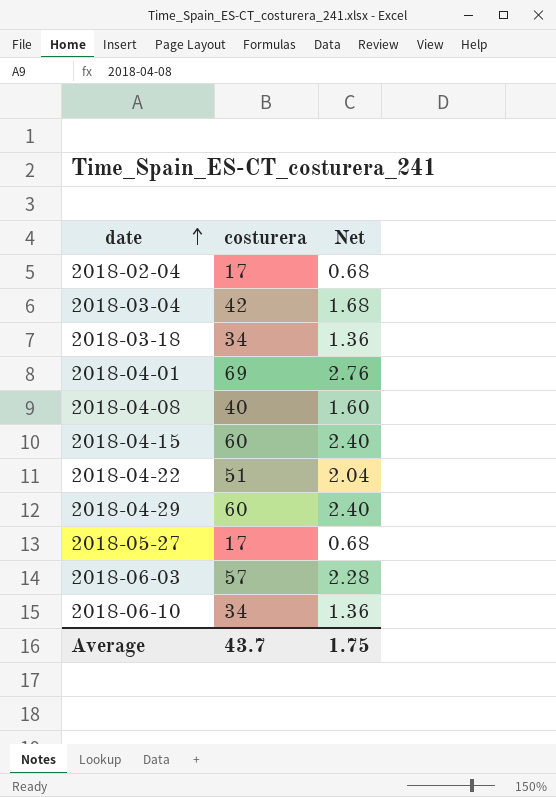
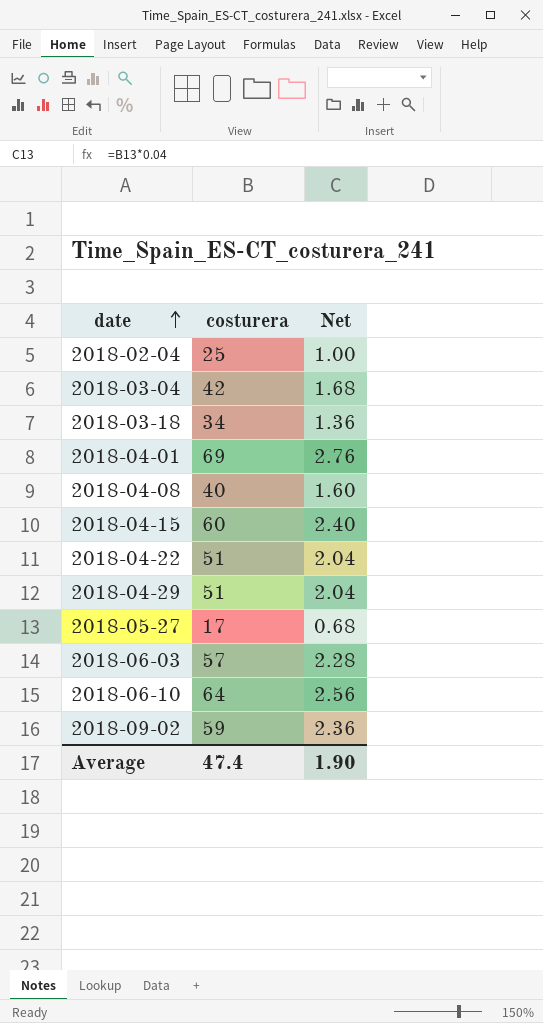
2018-02-04 | costurera: 17 -> 25
2018-02-04 | Net: 0.68 -> 1.00
2018-04-29 | costurera: 60 -> 51
2018-04-29 | Net: 2.40 -> 2.04
2018-06-10 | costurera: 34 -> 64
2018-06-10 | Net: 1.36 -> 2.56
row 2018-09-02: none -> 59 | 2.36
Average | costurera: 43.7 -> 47.4
Average | Net: 1.75 -> 1.90

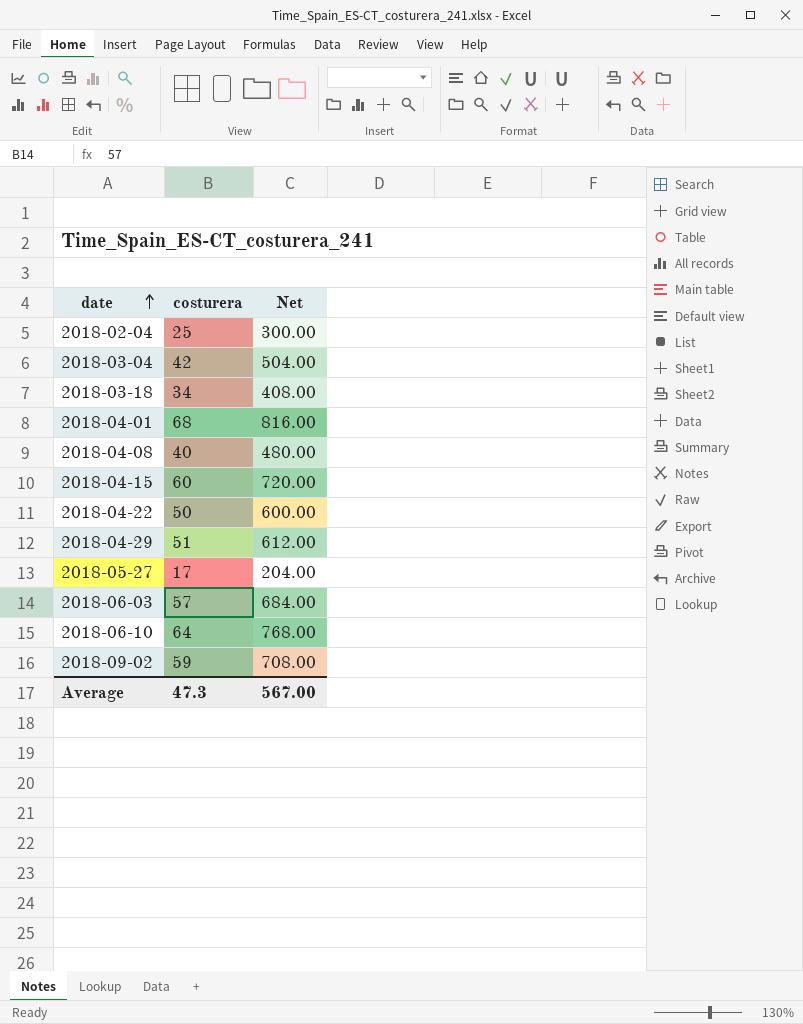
column Net | formula: [costurera] * 0.04 -> [costurera] * 12
2018-04-01 | costurera: 69 -> 68
2018-04-22 | costurera: 51 -> 50
Average | costurera: 47.4 -> 47.3
Average | Net: 1.90 -> 567.00

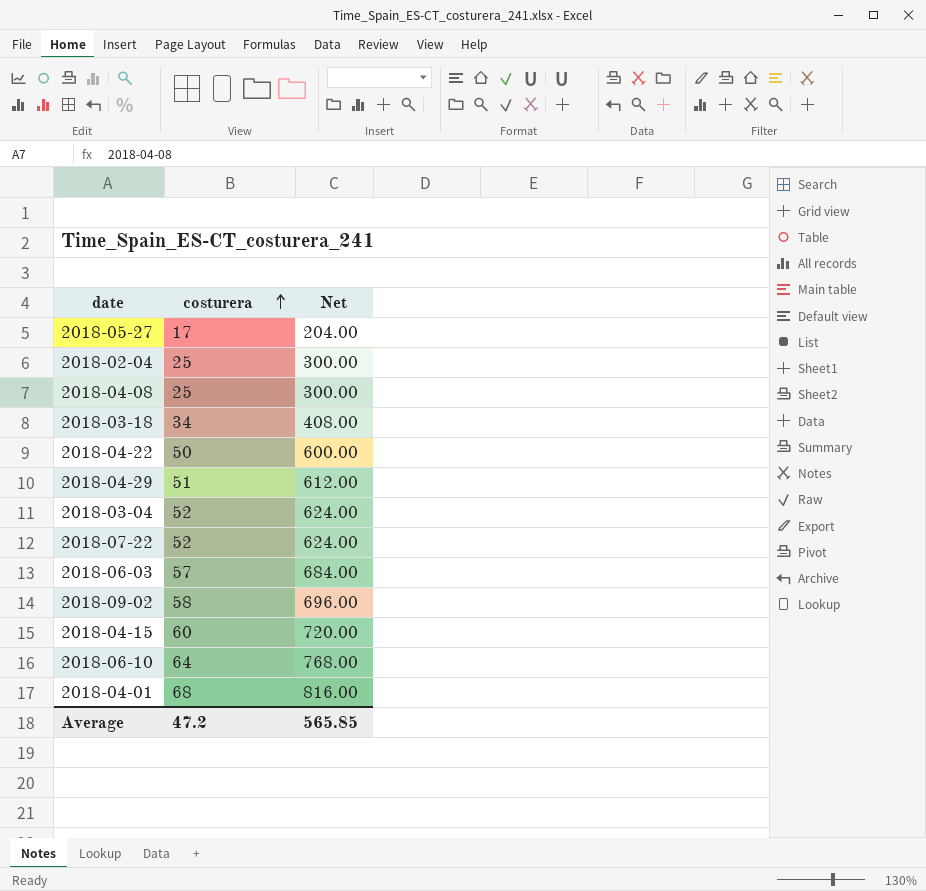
row order: date ascending -> costurera ascending
2018-04-08 | costurera: 40 -> 25
2018-04-08 | Net: 480.00 -> 300.00
2018-03-04 | costurera: 42 -> 52
2018-03-04 | Net: 504.00 -> 624.00
row 2018-07-22: none -> 52 | 624.00
2018-09-02 | costurera: 59 -> 58
2018-09-02 | Net: 708.00 -> 696.00
Average | costurera: 47.3 -> 47.2
Average | Net: 567.00 -> 565.85

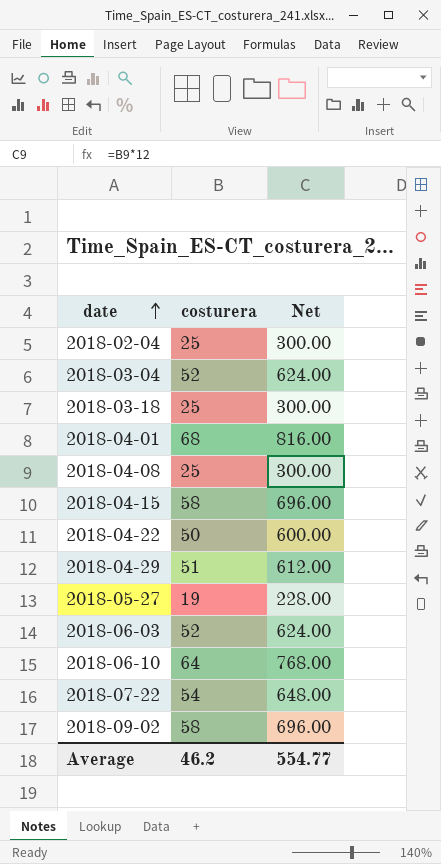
row order: costurera ascending -> date ascending
2018-03-18 | costurera: 34 -> 25
2018-03-18 | Net: 408.00 -> 300.00
2018-04-15 | costurera: 60 -> 58
2018-04-15 | Net: 720.00 -> 696.00
2018-05-27 | costurera: 17 -> 19
2018-05-27 | Net: 204.00 -> 228.00
2018-06-03 | costurera: 57 -> 52
2018-06-03 | Net: 684.00 -> 624.00
2018-07-22 | costurera: 52 -> 54
2018-07-22 | Net: 624.00 -> 648.00
Average | costurera: 47.2 -> 46.2
Average | Net: 565.85 -> 554.77

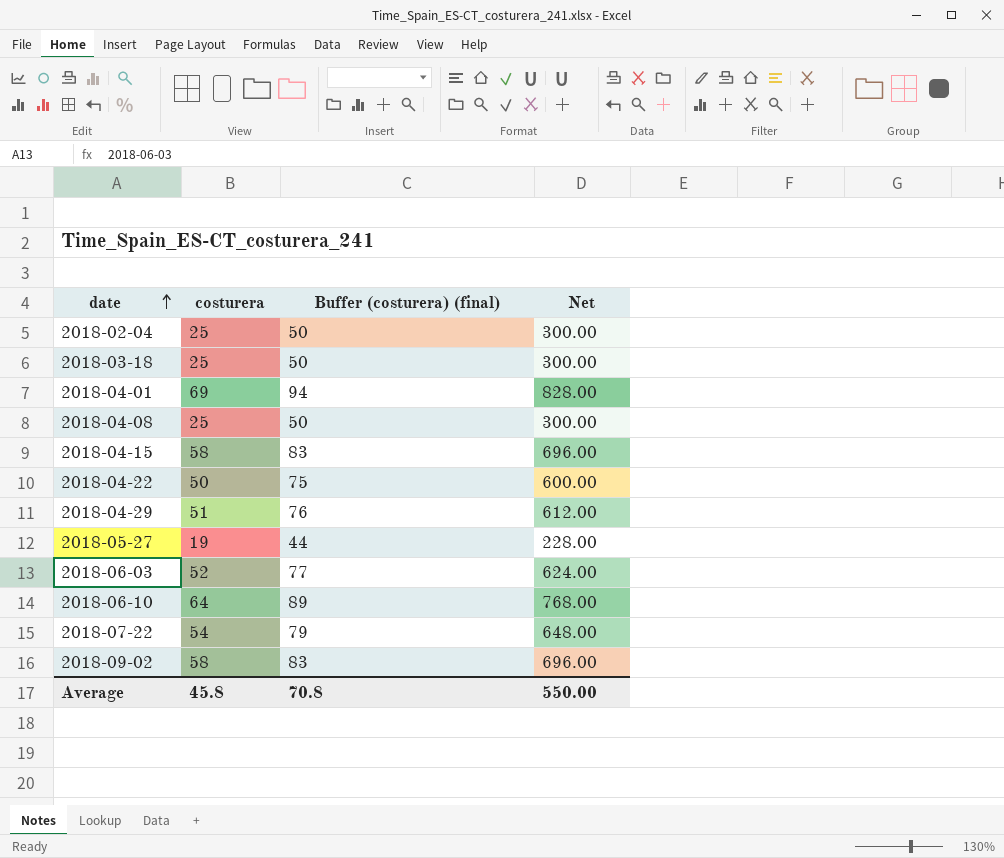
column Buffer (costurera) (final) | formula: none -> [costurera] + 25
row 2018-03-04: 52 | 624.00 -> none
2018-04-01 | costurera: 68 -> 69
2018-04-01 | Net: 816.00 -> 828.00
Average | costurera: 46.2 -> 45.8
Average | Net: 554.77 -> 550.00

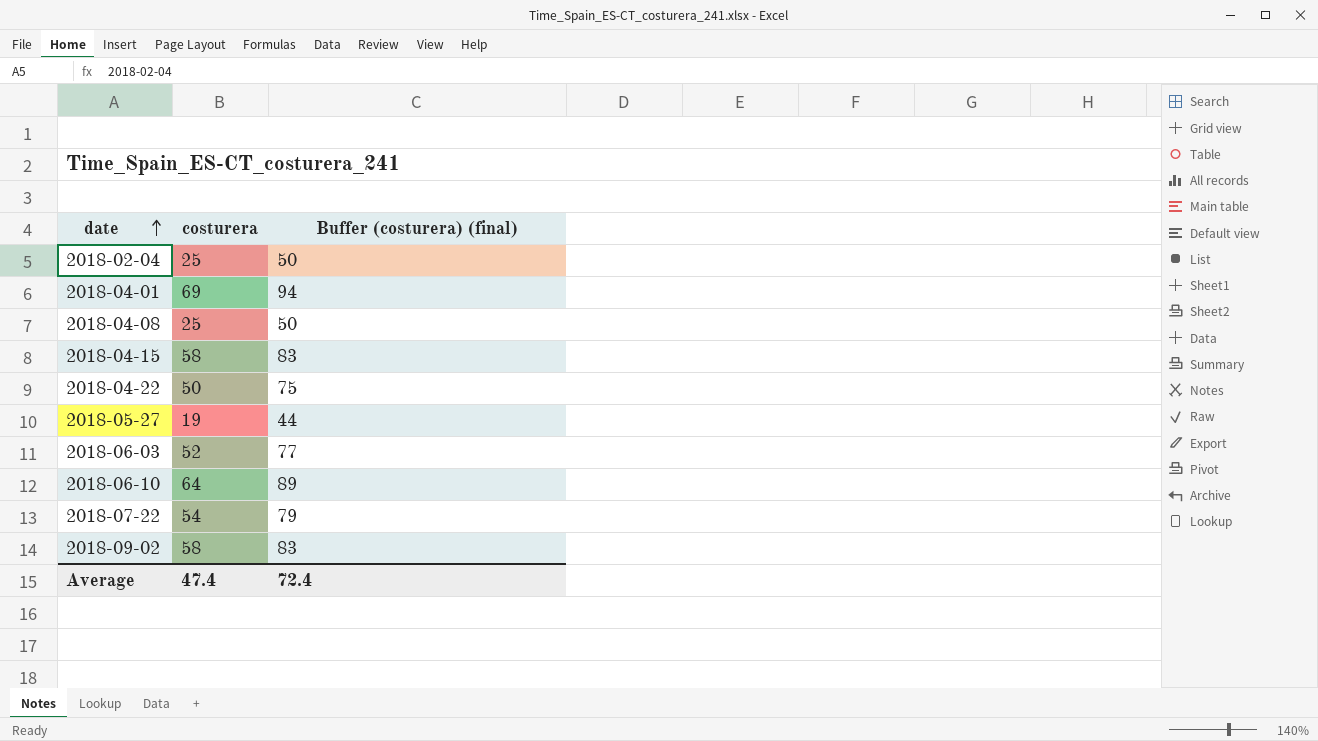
column Net | formula: [costurera] * 12 -> none
row 2018-03-18: 25 | 50 | 300.00 -> none
row 2018-04-29: 51 | 76 | 612.00 -> none
Average | costurera: 45.8 -> 47.4
Average | Buffer (costurera) (final): 70.8 -> 72.4

